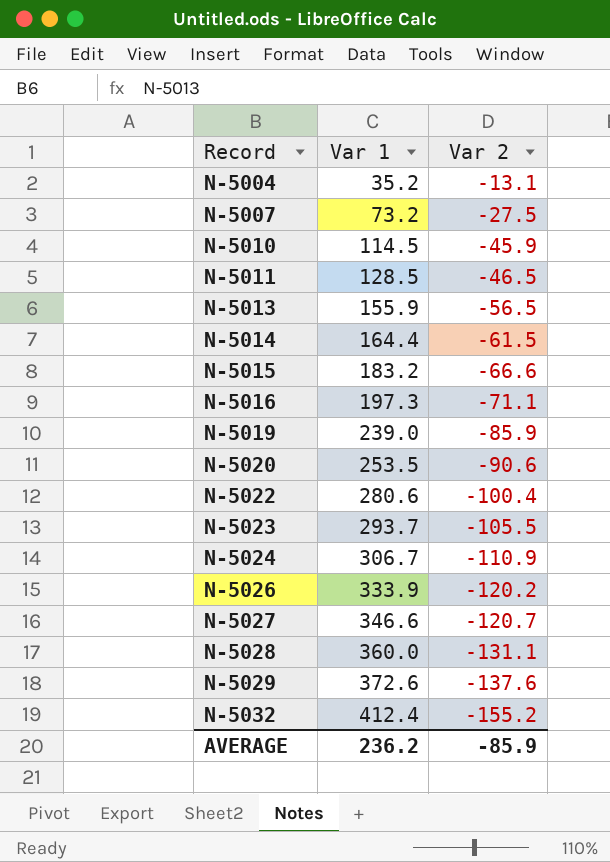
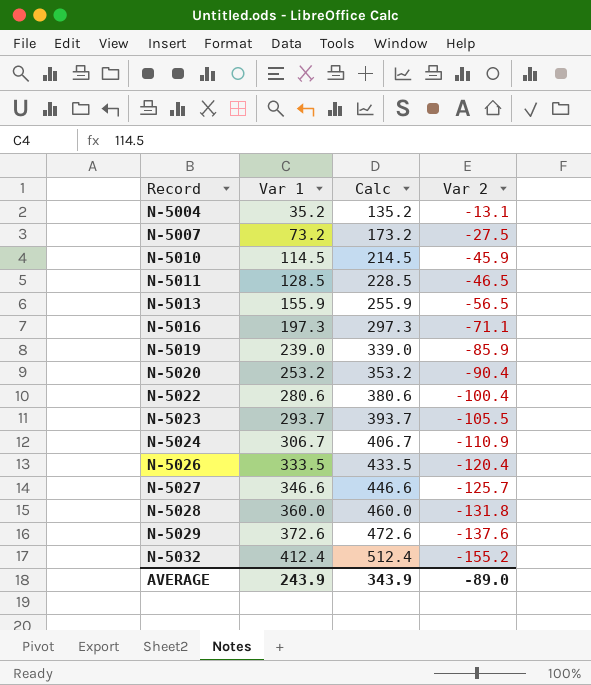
column Calc | formula: none -> [Var 1] + 100
row N-5014: 164.4 | -61.5 -> none
row N-5015: 183.2 | -66.6 -> none
N-5020 | Var 1: 253.5 -> 253.2
N-5020 | Var 2: -90.6 -> -90.4
N-5026 | Var 1: 333.9 -> 333.5
N-5026 | Var 2: -120.2 -> -120.4
N-5027 | Var 2: -120.7 -> -125.7
N-5028 | Var 2: -131.1 -> -131.8
AVERAGE | Var 1: 236.2 -> 243.9
AVERAGE | Var 2: -85.9 -> -89.0

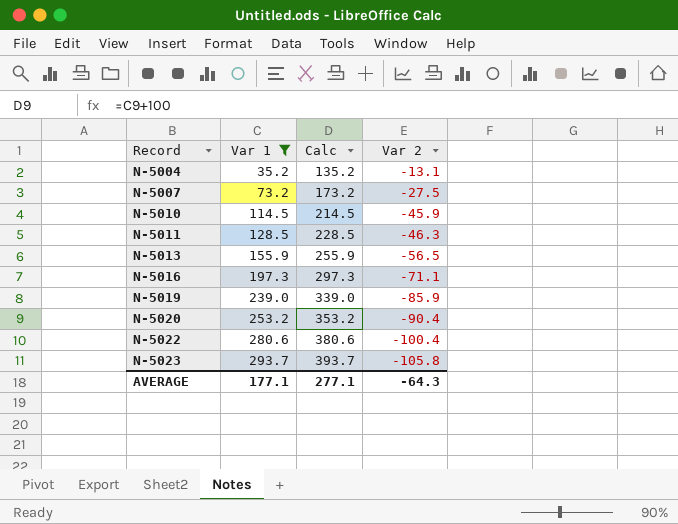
filter: none -> Var 1 <= 293.7
N-5011 | Var 2: -46.5 -> -46.3
N-5023 | Var 2: -105.5 -> -105.8
AVERAGE | Var 1: 243.9 -> 177.1
AVERAGE | Calc: 343.9 -> 277.1
AVERAGE | Var 2: -89.0 -> -64.3

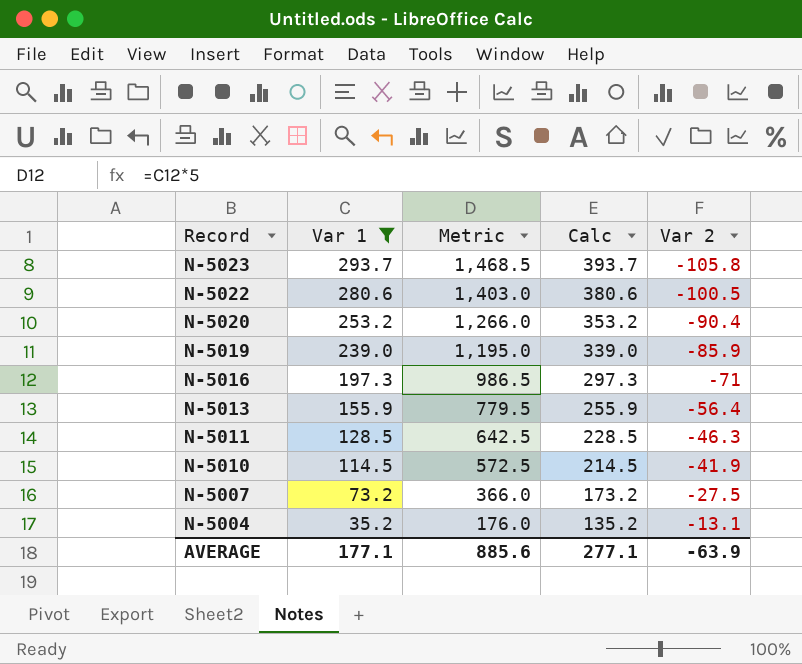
row order: Record ascending -> Record descending
column Metric | formula: none -> [Var 1] * 5
N-5022 | Var 2: -100.4 -> -100.5
N-5016 | Var 2: -71.1 -> -71
N-5013 | Var 2: -56.5 -> -56.4
N-5010 | Var 2: -45.9 -> -41.9
AVERAGE | Var 2: -64.3 -> -63.9

